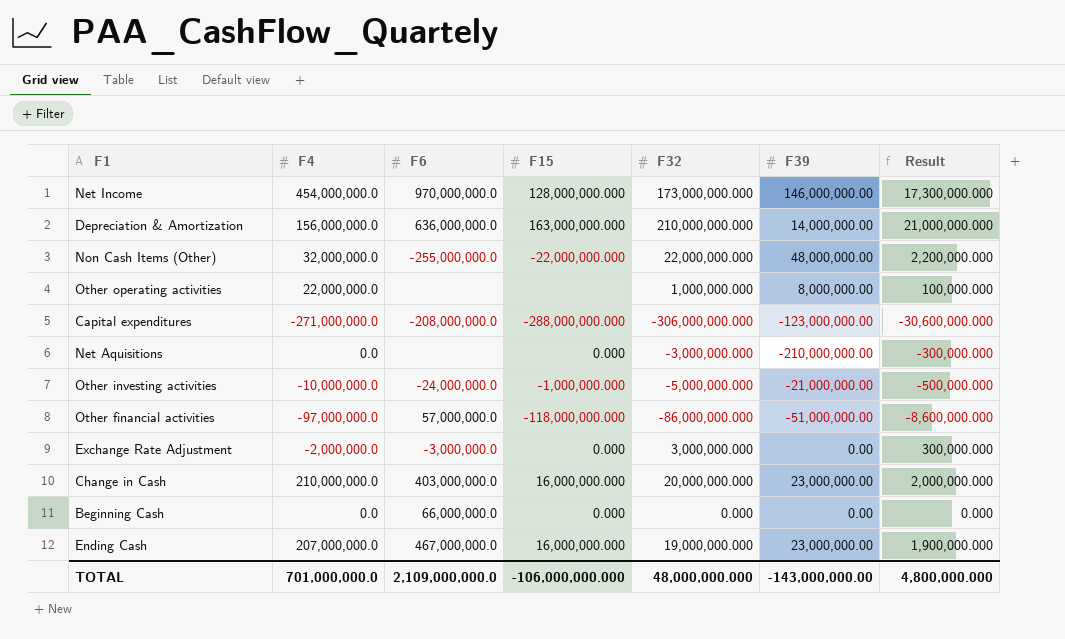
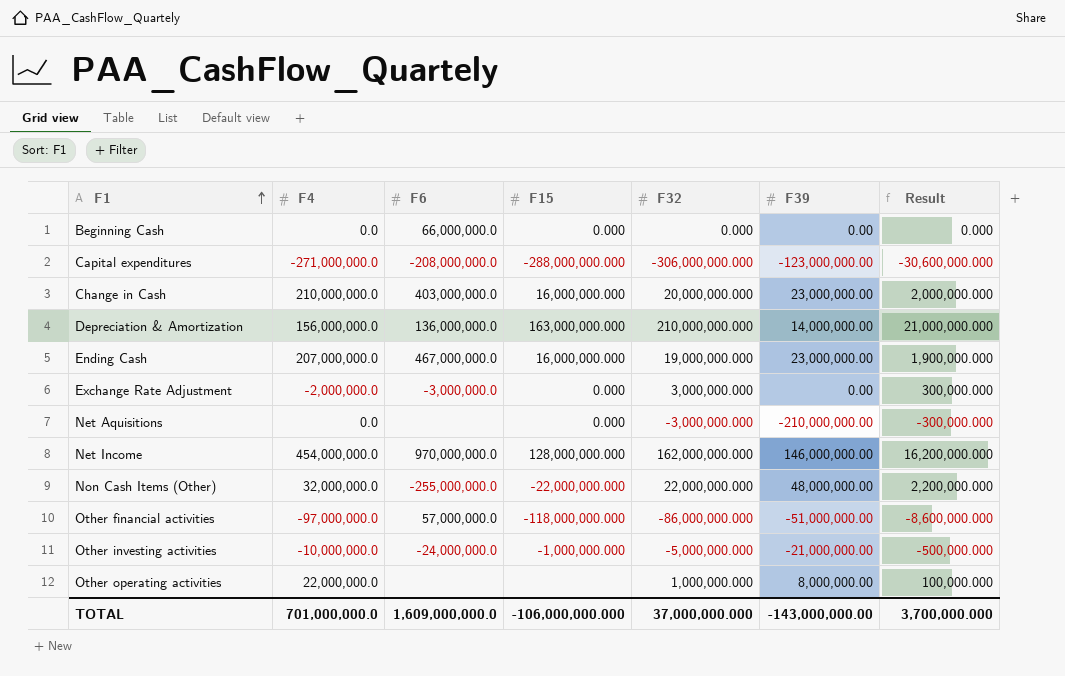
row order: none -> F1 ascending
Depreciation & Amortization | F6: 636,000,000.0 -> 136,000,000.0
Net Income | F32: 173,000,000.000 -> 162,000,000.000
Net Income | Result: 17,300,000.000 -> 16,200,000.000
TOTAL | F6: 2,109,000,000.0 -> 1,609,000,000.0
TOTAL | F32: 48,000,000.000 -> 37,000,000.000
TOTAL | Result: 4,800,000.000 -> 3,700,000.000

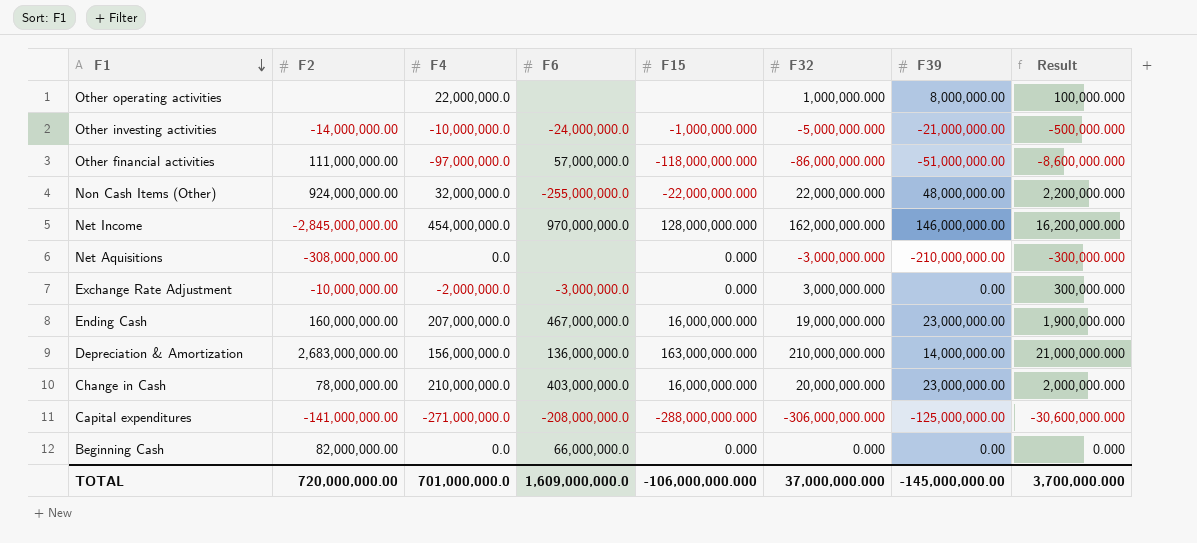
row order: F1 ascending -> F1 descending
column F2 | position: none -> 2
Capital expenditures | F39: -123,000,000.00 -> -125,000,000.00
TOTAL | F39: -143,000,000.00 -> -145,000,000.00

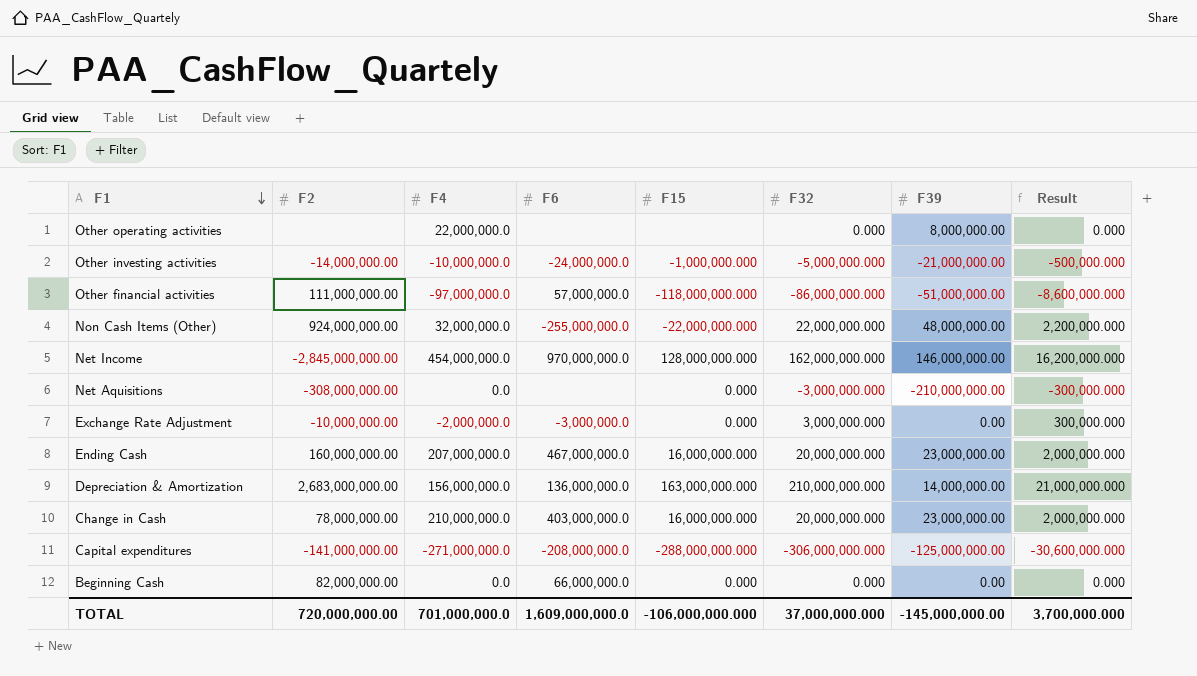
Other operating activities | F32: 1,000,000.000 -> 0.000
Other operating activities | Result: 100,000.000 -> 0.000
Ending Cash | F32: 19,000,000.000 -> 20,000,000.000
Ending Cash | Result: 1,900,000.000 -> 2,000,000.000

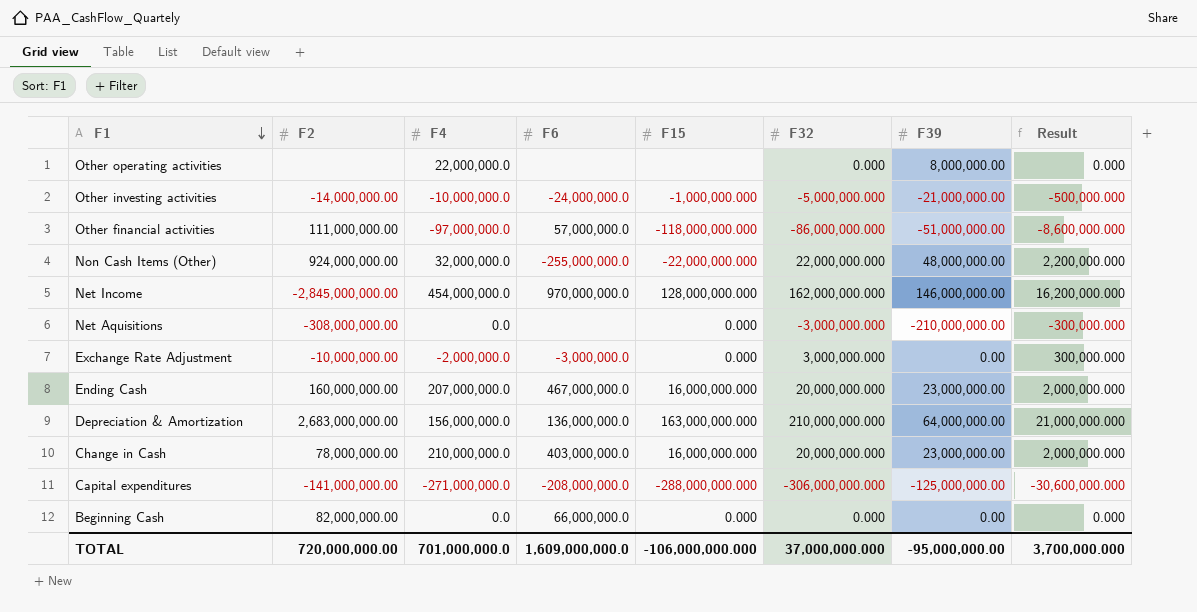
Depreciation & Amortization | F39: 14,000,000.00 -> 64,000,000.00
TOTAL | F39: -145,000,000.00 -> -95,000,000.00

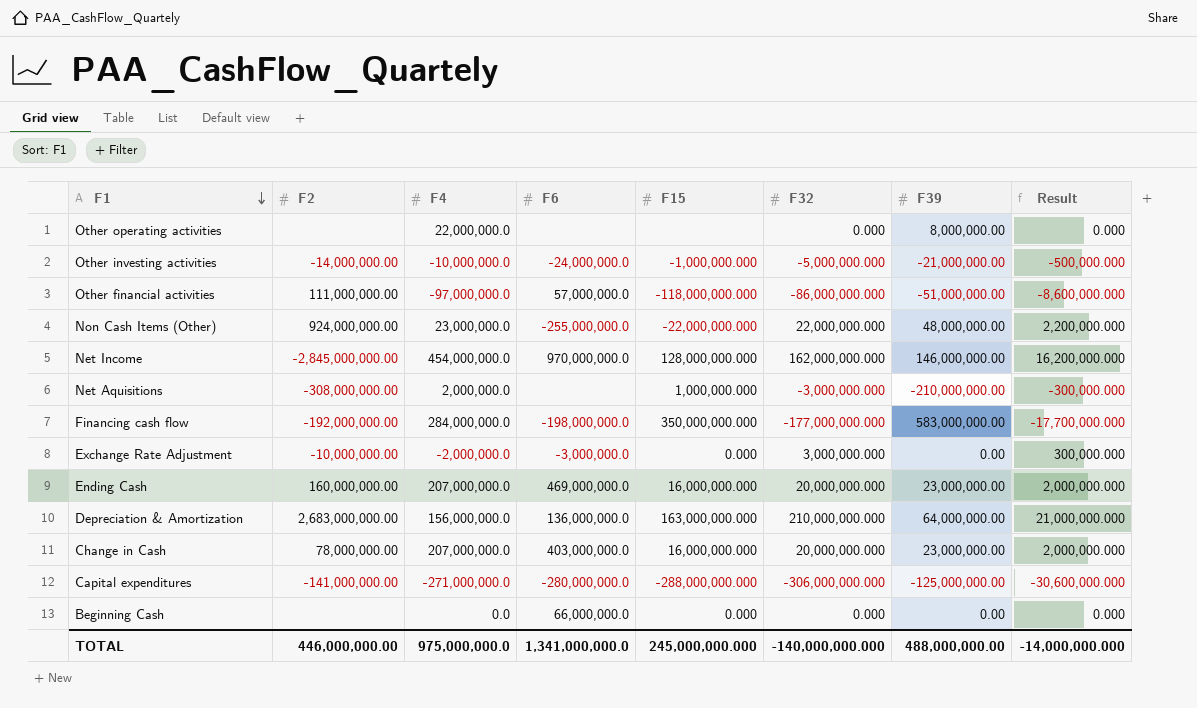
Non Cash Items (Other) | F4: 32,000,000.0 -> 23,000,000.0
Net Aquisitions | F4: 0.0 -> 2,000,000.0
Net Aquisitions | F15: 0.000 -> 1,000,000.000
row Financing cash flow: none -> -192,000,000.00 | 284,000,000.0 | -198,000,000.0 | 350,000,000.000 | -177,000,000.000 | 583,000,000.00 | -17,700,000.000
Ending Cash | F6: 467,000,000.0 -> 469,000,000.0
Change in Cash | F4: 210,000,000.0 -> 207,000,000.0
Capital expenditures | F6: -208,000,000.0 -> -280,000,000.0
Beginning Cash | F2: 82,000,000.00 -> none
TOTAL | F2: 720,000,000.00 -> 446,000,000.00
TOTAL | F4: 701,000,000.0 -> 975,000,000.0
TOTAL | F6: 1,609,000,000.0 -> 1,341,000,000.0
TOTAL | F15: -106,000,000.000 -> 245,000,000.000
TOTAL | F32: 37,000,000.000 -> -140,000,000.000
TOTAL | F39: -95,000,000.00 -> 488,000,000.00
TOTAL | Result: 3,700,000.000 -> -14,000,000.000

